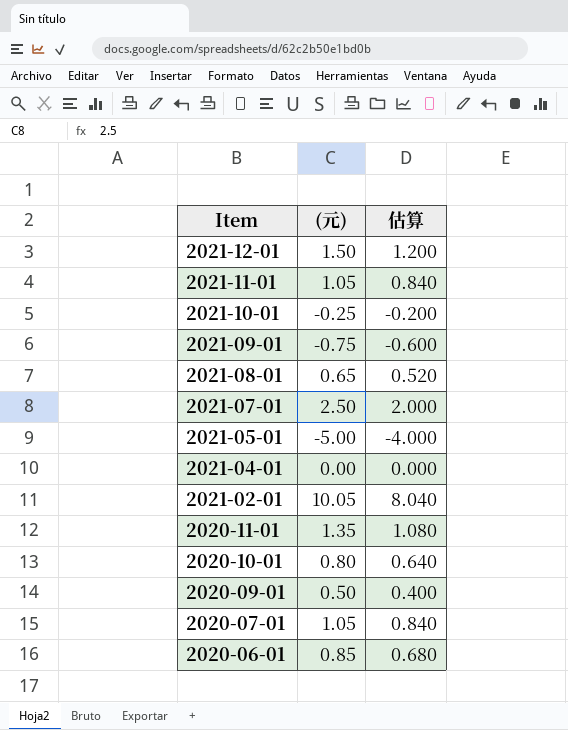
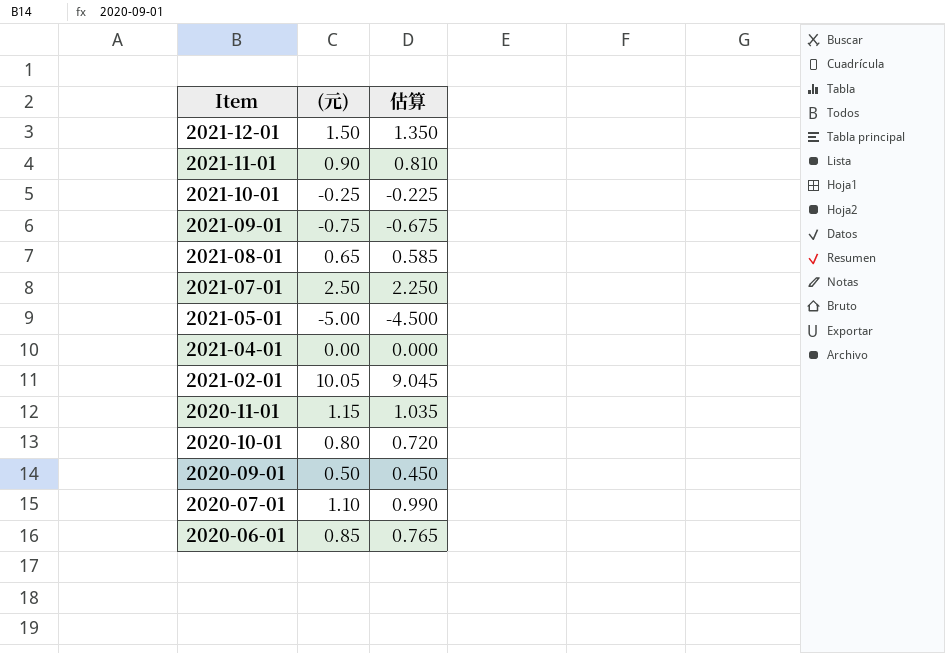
column 估算 | formula: [(元)] * 0.8 -> [(元)] * 0.9
2021-11-01 | (元): 1.05 -> 0.90
2020-11-01 | (元): 1.35 -> 1.15
2020-07-01 | (元): 1.05 -> 1.10

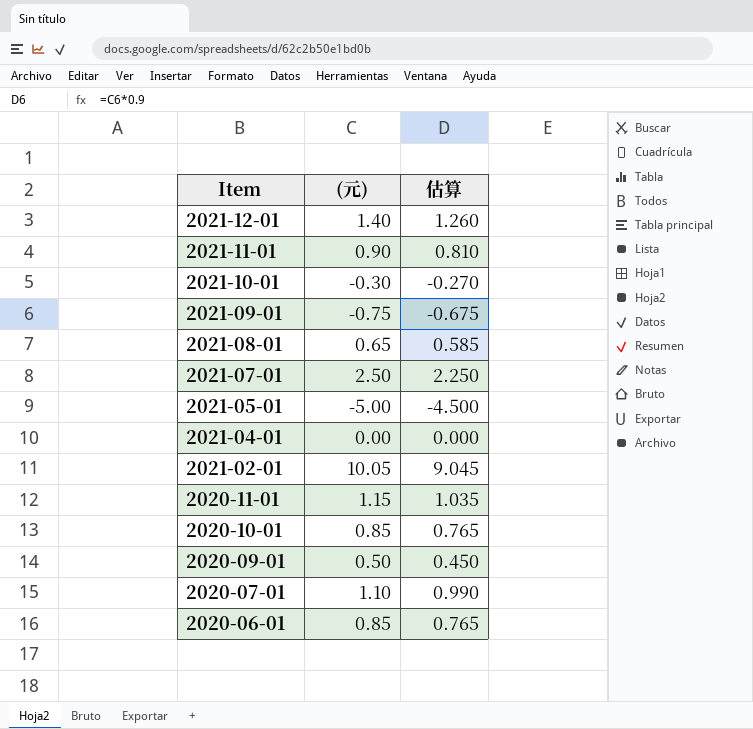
2021-12-01 | (元): 1.50 -> 1.40
2021-12-01 | 估算: 1.350 -> 1.260
2021-10-01 | (元): -0.25 -> -0.30
2021-10-01 | 估算: -0.225 -> -0.270
2020-10-01 | (元): 0.80 -> 0.85
2020-10-01 | 估算: 0.720 -> 0.765

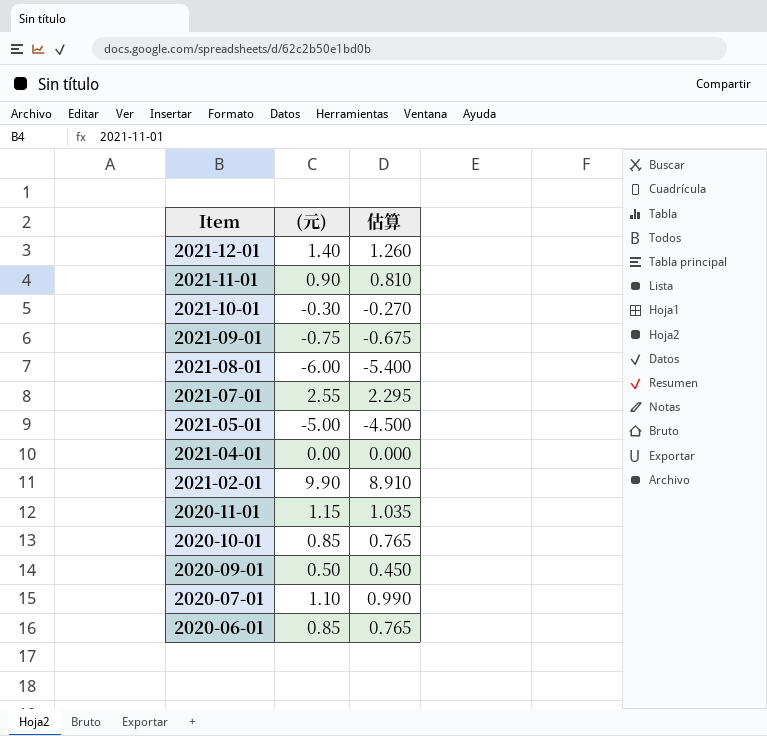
2021-08-01 | (元): 0.65 -> -6.00
2021-08-01 | 估算: 0.585 -> -5.400
2021-07-01 | (元): 2.50 -> 2.55
2021-07-01 | 估算: 2.250 -> 2.295
2021-02-01 | (元): 10.05 -> 9.90
2021-02-01 | 估算: 9.045 -> 8.910

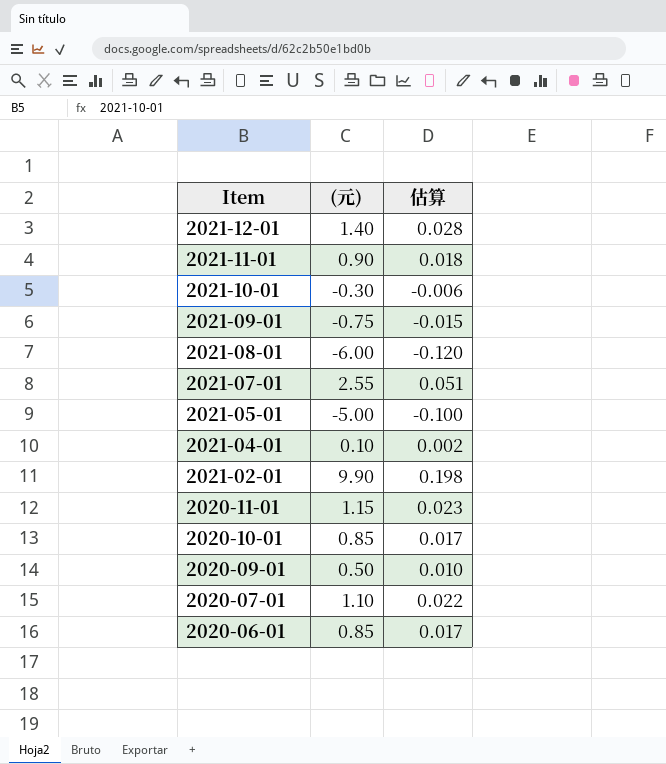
column 估算 | formula: [(元)] * 0.9 -> [(元)] * 0.02
2021-04-01 | (元): 0.00 -> 0.10

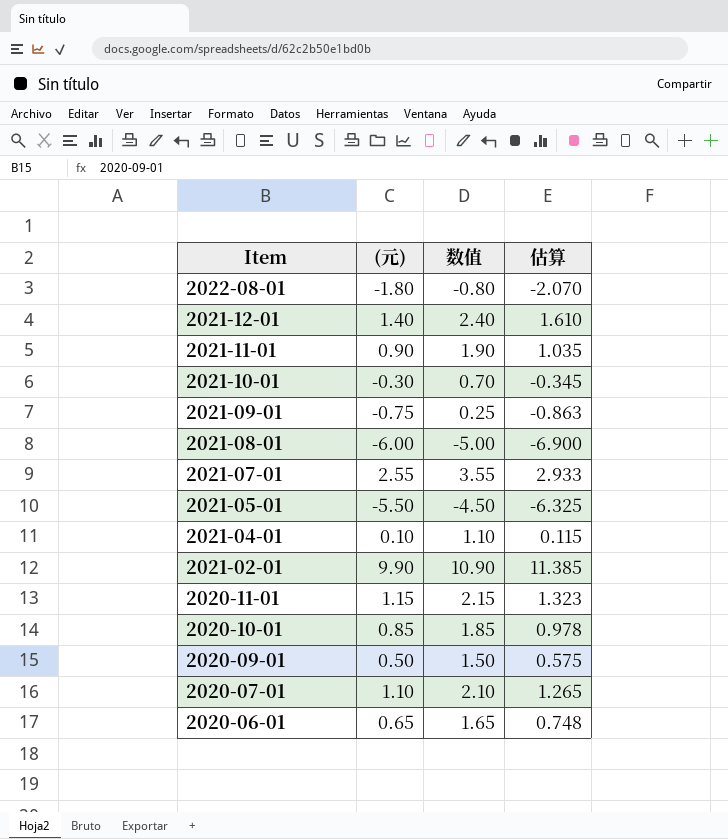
column 数值 | formula: none -> [(元)] + 1
column 估算 | formula: [(元)] * 0.02 -> [(元)] * 1.15
row 2022-08-01: none -> -1.80 | -0.80 | -2.070
2021-05-01 | (元): -5.00 -> -5.50
2020-06-01 | (元): 0.85 -> 0.65

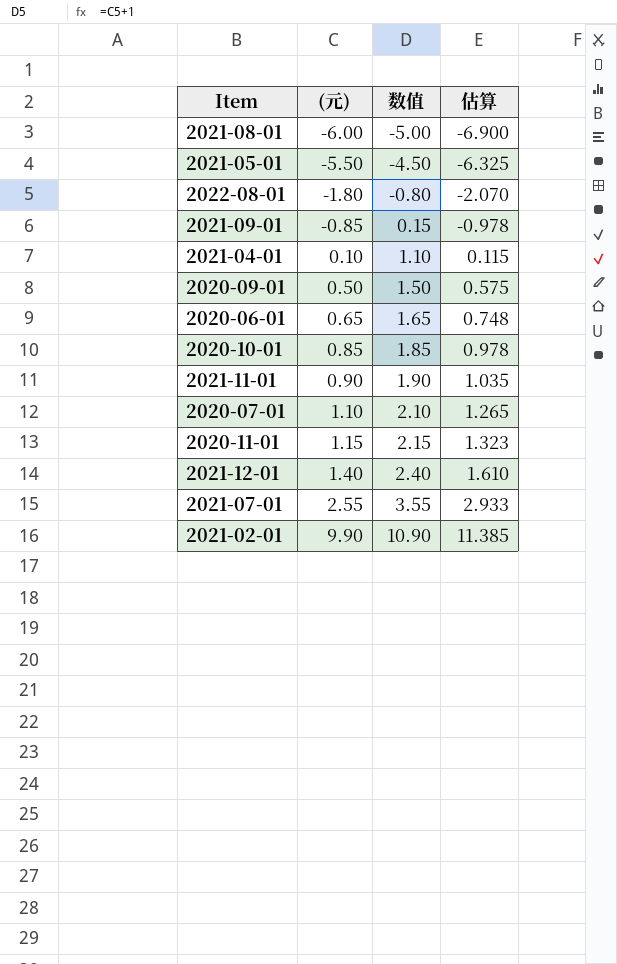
row order: Item descending -> (元) ascending
row 2021-10-01: -0.30 | 0.70 | -0.345 -> none
2021-09-01 | (元): -0.75 -> -0.85
2021-09-01 | 数值: 0.25 -> 0.15
2021-09-01 | 估算: -0.863 -> -0.978

